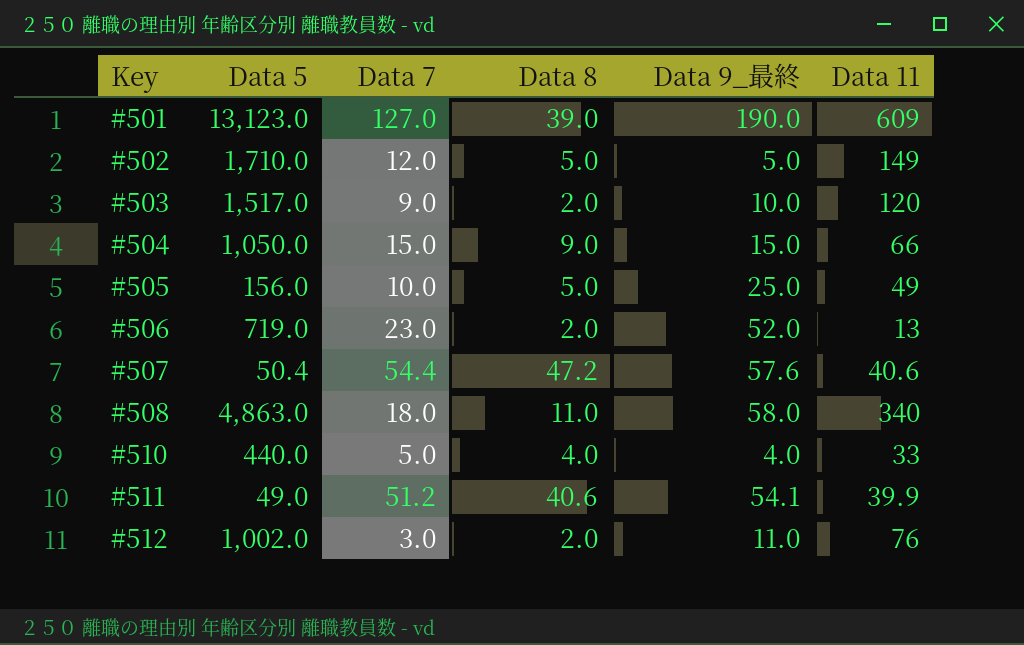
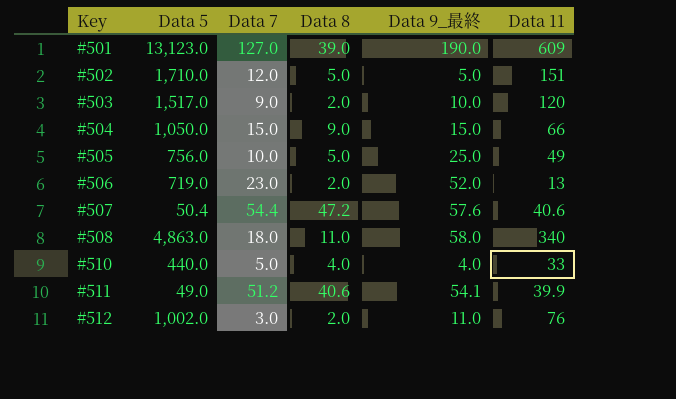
#502 | Data 11: 149 -> 151
#505 | Data 5: 156.0 -> 756.0

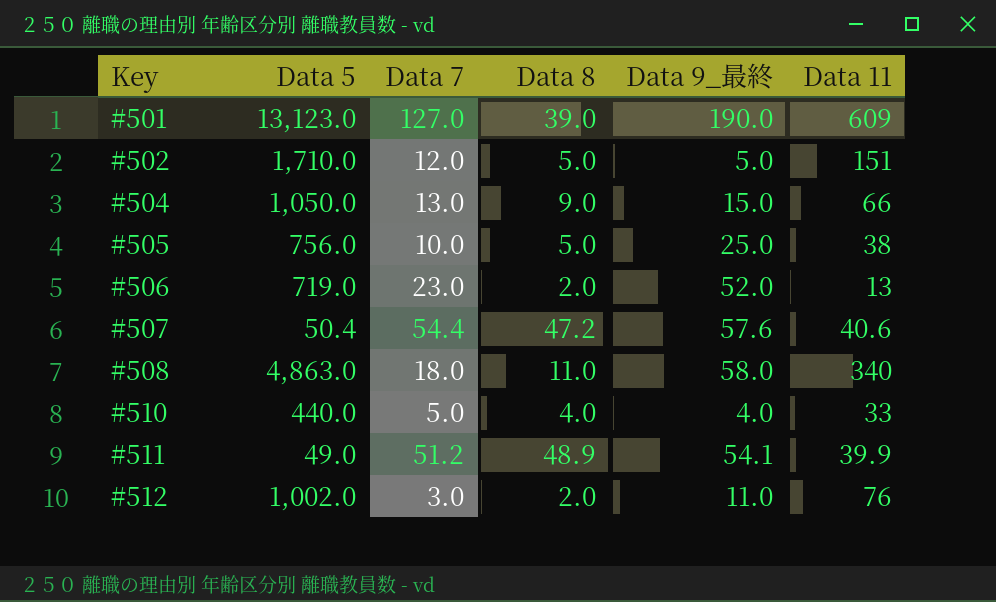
row #503: 1,517.0 | 9.0 | 2.0 | 10.0 | 120 -> none
#504 | Data 7: 15.0 -> 13.0
#505 | Data 11: 49 -> 38
#511 | Data 8: 40.6 -> 48.9

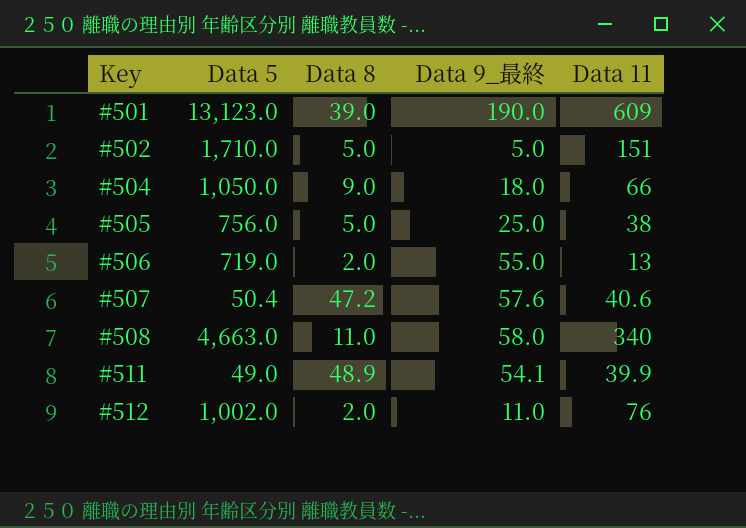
column Data 7 | position: 3 -> none
row #510: 440.0 | 5.0 | 4.0 | 4.0 | 33 -> none
#504 | Data 9_最終: 15.0 -> 18.0
#506 | Data 9_最終: 52.0 -> 55.0
#508 | Data 5: 4,863.0 -> 4,663.0

